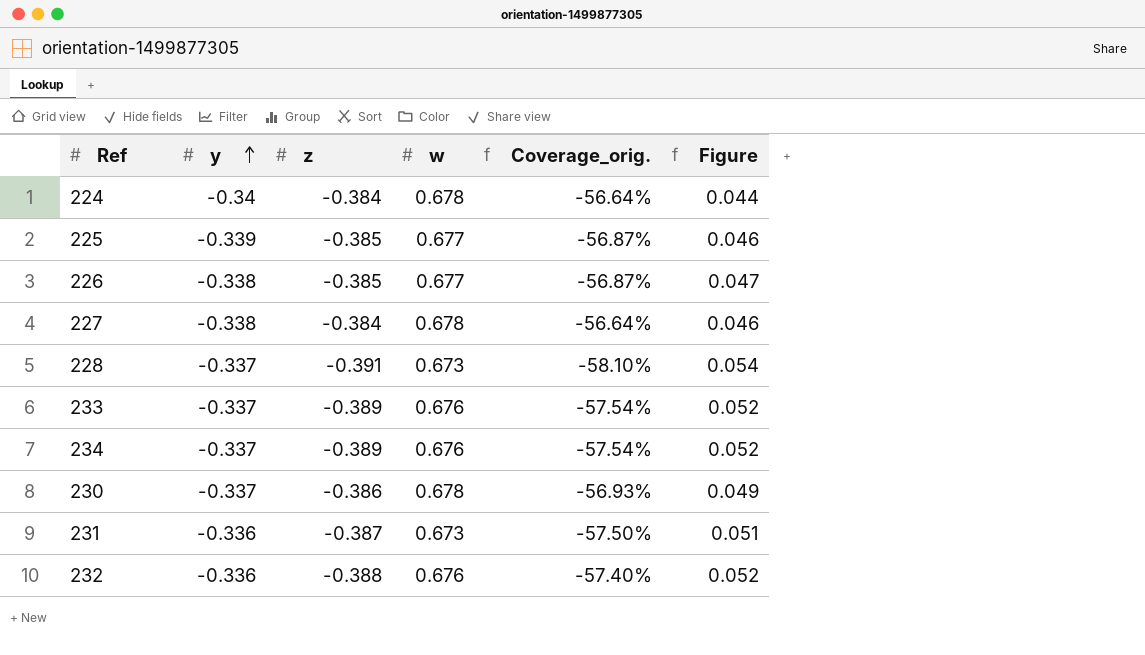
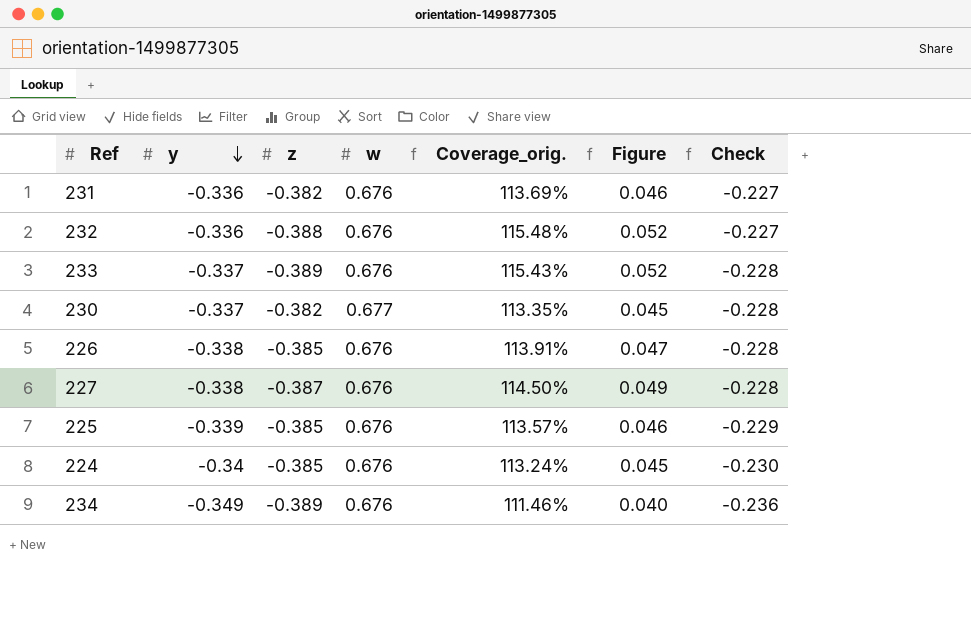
row order: y ascending -> y descending
column Coverage_orig. | formula: [z] / [w] -> [z] / [y]
column Check | formula: none -> [y] * [w]
row 228: -0.337 | -0.391 | 0.673 | -58.10% | 0.054 -> none
231 | z: -0.387 -> -0.382
231 | w: 0.673 -> 0.676
231 | Figure: 0.051 -> 0.046
230 | z: -0.386 -> -0.382
230 | w: 0.678 -> 0.677
230 | Figure: 0.049 -> 0.045
226 | w: 0.677 -> 0.676
227 | z: -0.384 -> -0.387
227 | w: 0.678 -> 0.676
227 | Figure: 0.046 -> 0.049
225 | w: 0.677 -> 0.676
224 | z: -0.384 -> -0.385
224 | w: 0.678 -> 0.676
224 | Figure: 0.044 -> 0.045
234 | y: -0.337 -> -0.349
234 | Figure: 0.052 -> 0.040

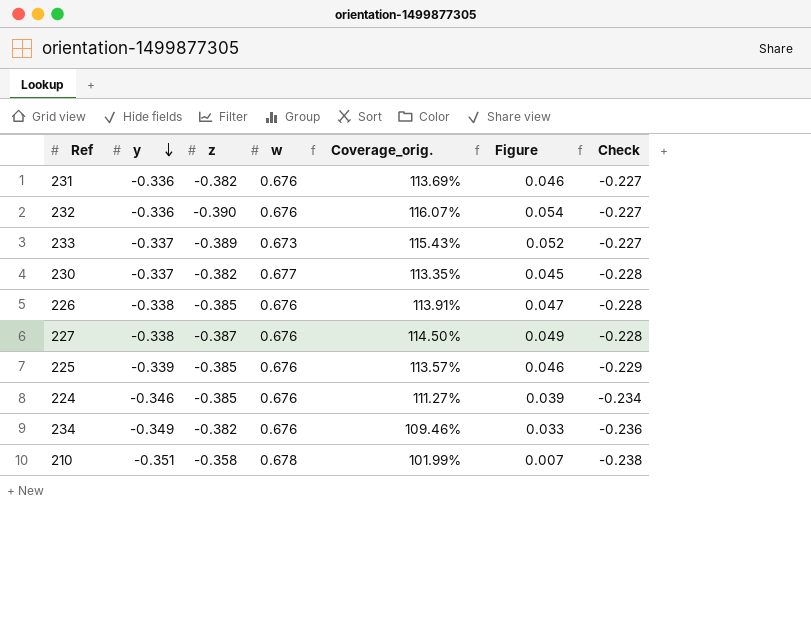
232 | z: -0.388 -> -0.390
232 | Coverage_orig.: 115.48% -> 116.07%
232 | Figure: 0.052 -> 0.054
233 | w: 0.676 -> 0.673
233 | Check: -0.228 -> -0.227
224 | y: -0.34 -> -0.346
224 | Coverage_orig.: 113.24% -> 111.27%
224 | Figure: 0.045 -> 0.039
224 | Check: -0.230 -> -0.234
234 | z: -0.389 -> -0.382
234 | Coverage_orig.: 111.46% -> 109.46%
234 | Figure: 0.040 -> 0.033
row 210: none -> -0.351 | -0.358 | 0.678 | 101.99% | 0.007 | -0.238

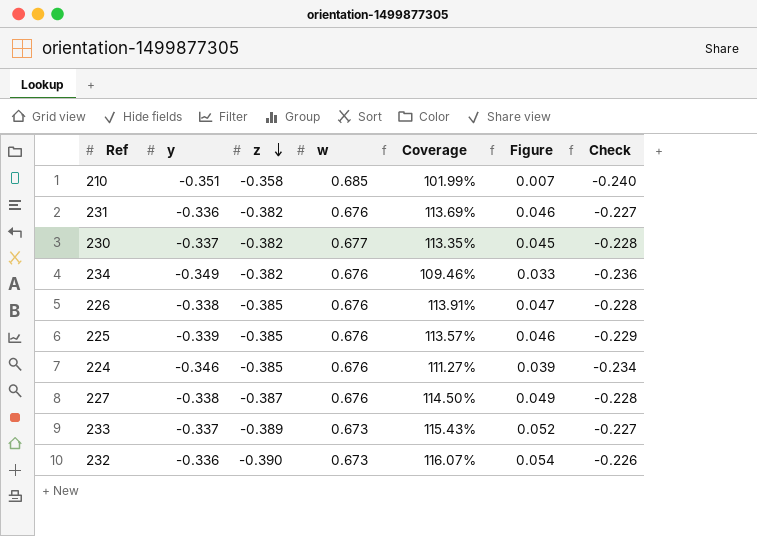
row order: y descending -> z descending
column name: Coverage_orig. -> Coverage
210 | w: 0.678 -> 0.685
210 | Check: -0.238 -> -0.240
232 | w: 0.676 -> 0.673
232 | Check: -0.227 -> -0.226

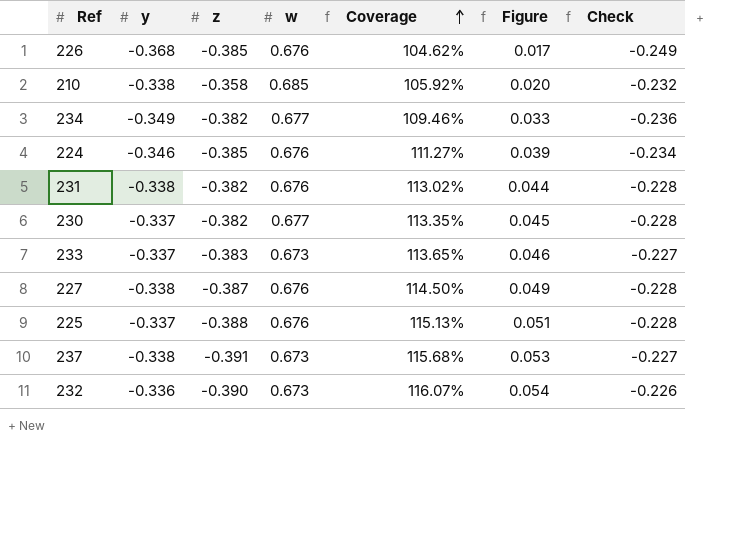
row order: z descending -> Coverage ascending
226 | y: -0.338 -> -0.368
226 | Coverage: 113.91% -> 104.62%
226 | Figure: 0.047 -> 0.017
226 | Check: -0.228 -> -0.249
210 | y: -0.351 -> -0.338
210 | Coverage: 101.99% -> 105.92%
210 | Figure: 0.007 -> 0.020
210 | Check: -0.240 -> -0.232
234 | w: 0.676 -> 0.677
231 | y: -0.336 -> -0.338
231 | Coverage: 113.69% -> 113.02%
231 | Figure: 0.046 -> 0.044
231 | Check: -0.227 -> -0.228
233 | z: -0.389 -> -0.383
233 | Coverage: 115.43% -> 113.65%
233 | Figure: 0.052 -> 0.046
225 | y: -0.339 -> -0.337
225 | z: -0.385 -> -0.388
225 | Coverage: 113.57% -> 115.13%
225 | Figure: 0.046 -> 0.051
225 | Check: -0.229 -> -0.228
row 237: none -> -0.338 | -0.391 | 0.673 | 115.68% | 0.053 | -0.227

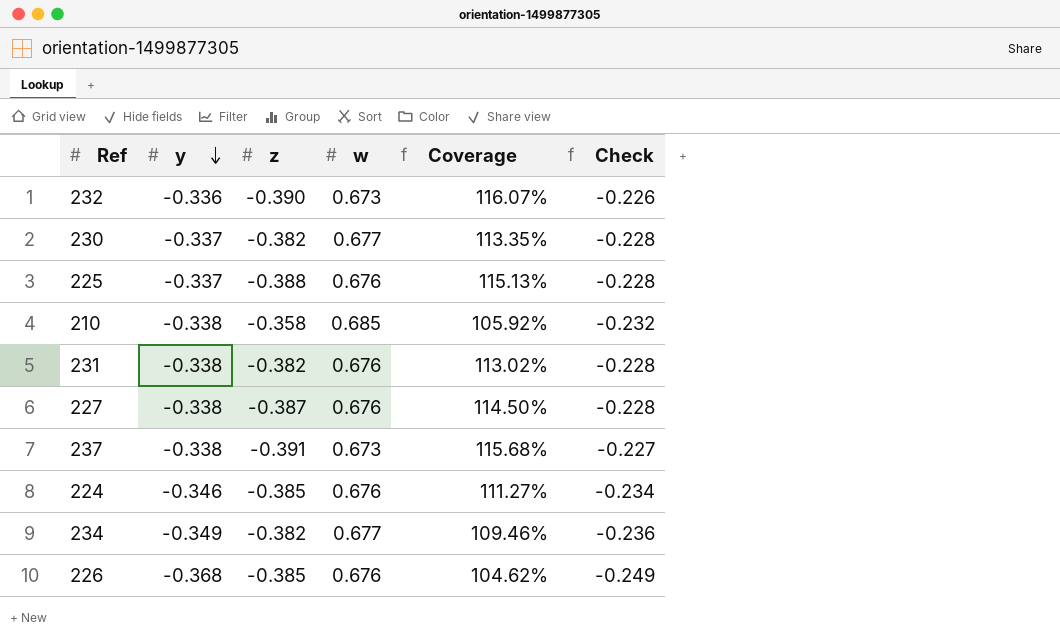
row order: Coverage ascending -> y descending
column Figure | formula: [y] - [z] -> none
row 233: -0.337 | -0.383 | 0.673 | 113.65% | 0.046 | -0.227 -> none

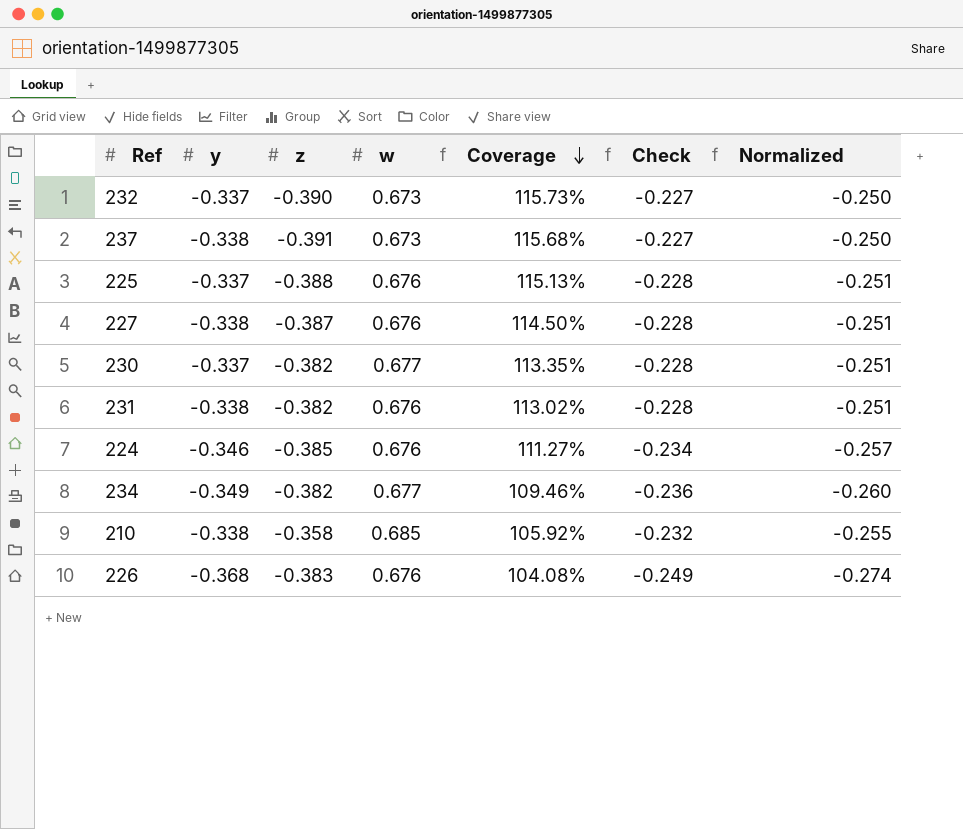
row order: y descending -> Coverage descending
column Normalized | formula: none -> [Check] * 1.1
232 | y: -0.336 -> -0.337
232 | Coverage: 116.07% -> 115.73%
232 | Check: -0.226 -> -0.227
226 | z: -0.385 -> -0.383
226 | Coverage: 104.62% -> 104.08%

